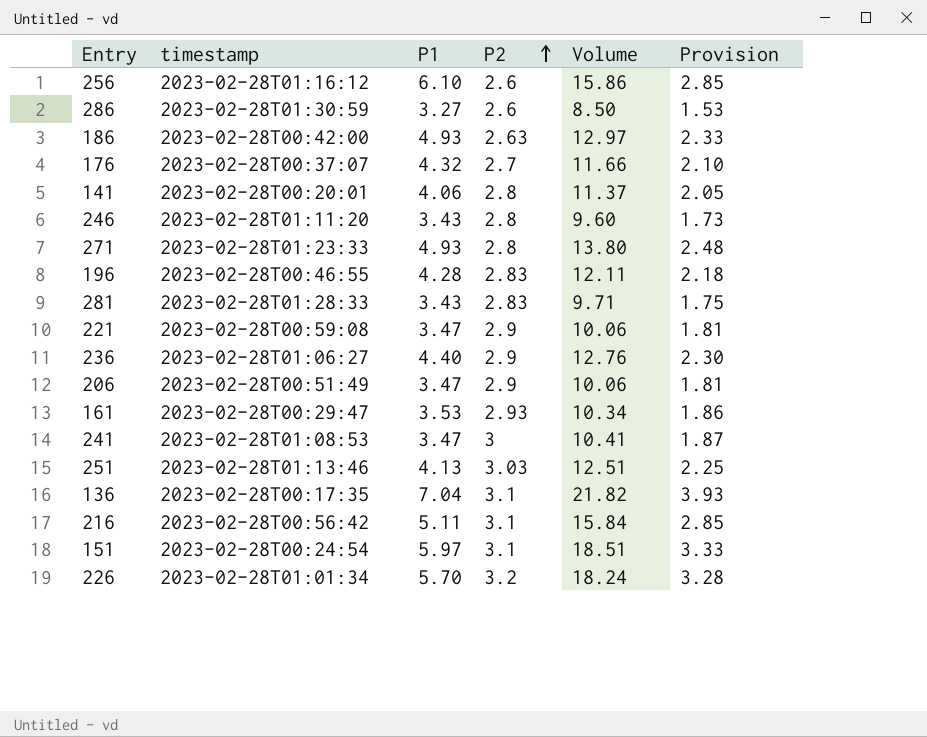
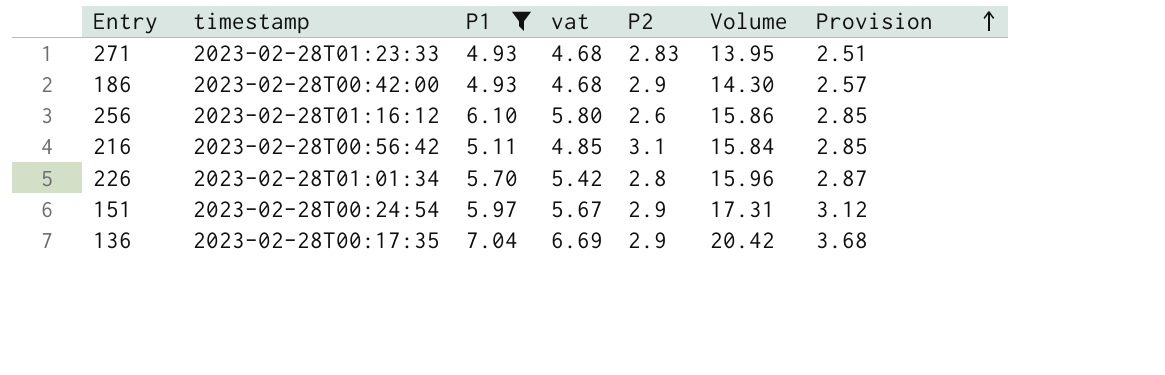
filter: none -> P1 >= 4.93
row order: P2 ascending -> Provision ascending
column vat | formula: none -> [P1] * 0.95
271 | P2: 2.8 -> 2.83
271 | Volume: 13.80 -> 13.95
271 | Provision: 2.48 -> 2.51
186 | P2: 2.63 -> 2.9
186 | Volume: 12.97 -> 14.30
186 | Provision: 2.33 -> 2.57
226 | P2: 3.2 -> 2.8
226 | Volume: 18.24 -> 15.96
226 | Provision: 3.28 -> 2.87
151 | P2: 3.1 -> 2.9
151 | Volume: 18.51 -> 17.31
151 | Provision: 3.33 -> 3.12
136 | P2: 3.1 -> 2.9
136 | Volume: 21.82 -> 20.42
136 | Provision: 3.93 -> 3.68

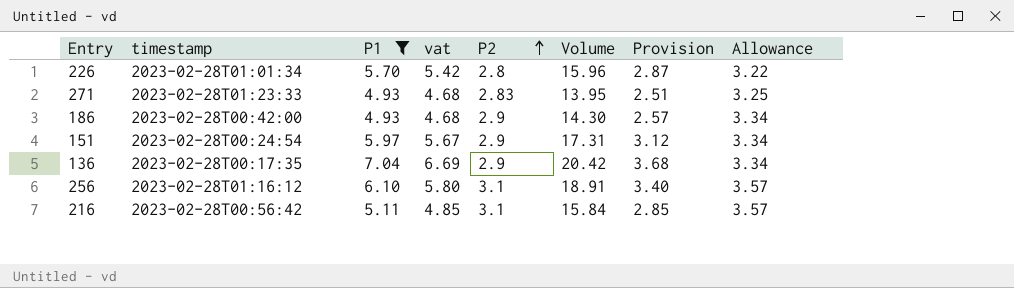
row order: Provision ascending -> P2 ascending
column Allowance | formula: none -> [P2] * 1.15
256 | P2: 2.6 -> 3.1
256 | Volume: 15.86 -> 18.91
256 | Provision: 2.85 -> 3.40

